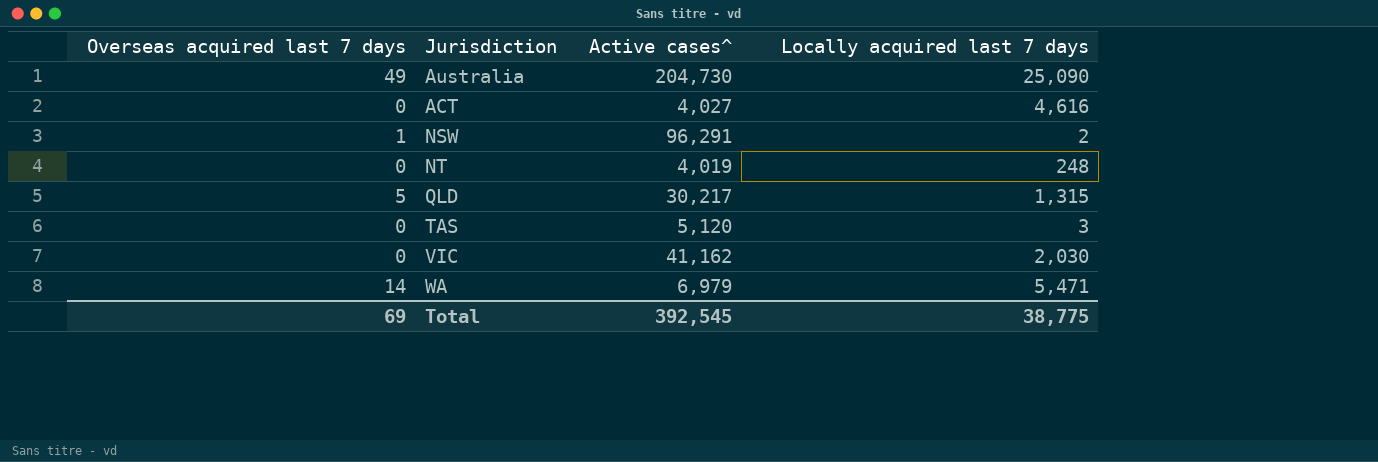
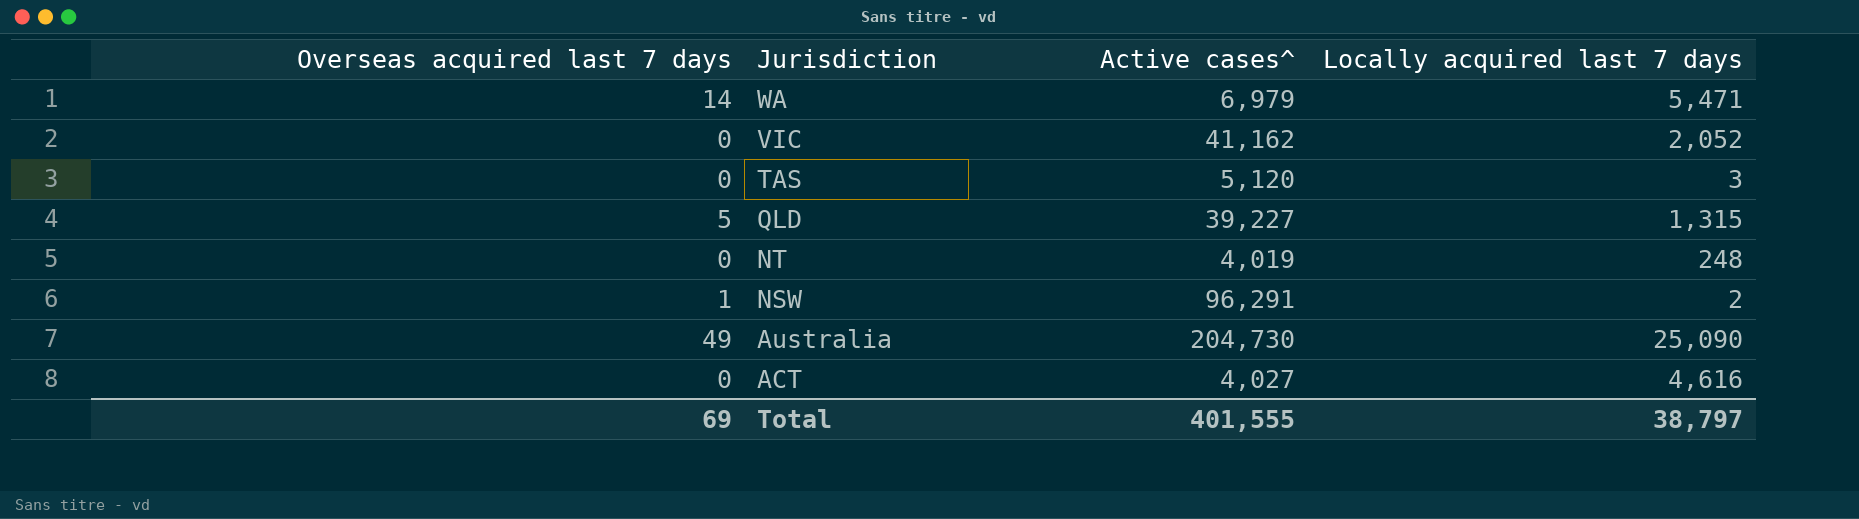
row order: none -> Jurisdiction descending
VIC | Locally acquired last 7 days: 2,030 -> 2,052
QLD | Active cases^: 30,217 -> 39,227
Total | Active cases^: 392,545 -> 401,555
Total | Locally acquired last 7 days: 38,775 -> 38,797

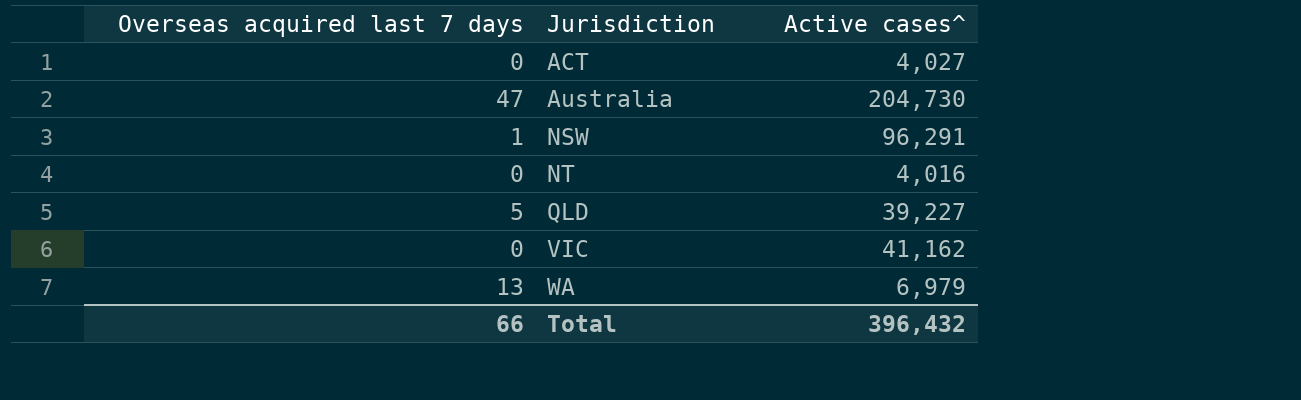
row order: Jurisdiction descending -> Jurisdiction ascending
column Locally acquired last 7 days | position: 4 -> none
row TAS: 0 | 5,120 | 3 -> none
Australia | Overseas acquired last 7 days: 49 -> 47
NT | Active cases^: 4,019 -> 4,016
WA | Overseas acquired last 7 days: 14 -> 13
Total | Overseas acquired last 7 days: 69 -> 66
Total | Active cases^: 401,555 -> 396,432

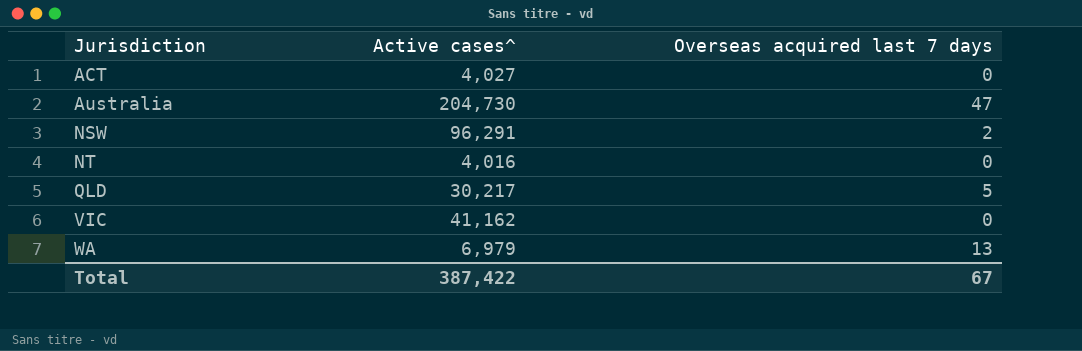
column Overseas acquired last 7 days | position: 1 -> 3
NSW | Overseas acquired last 7 days: 1 -> 2
QLD | Active cases^: 39,227 -> 30,217
Total | Active cases^: 396,432 -> 387,422
Total | Overseas acquired last 7 days: 66 -> 67

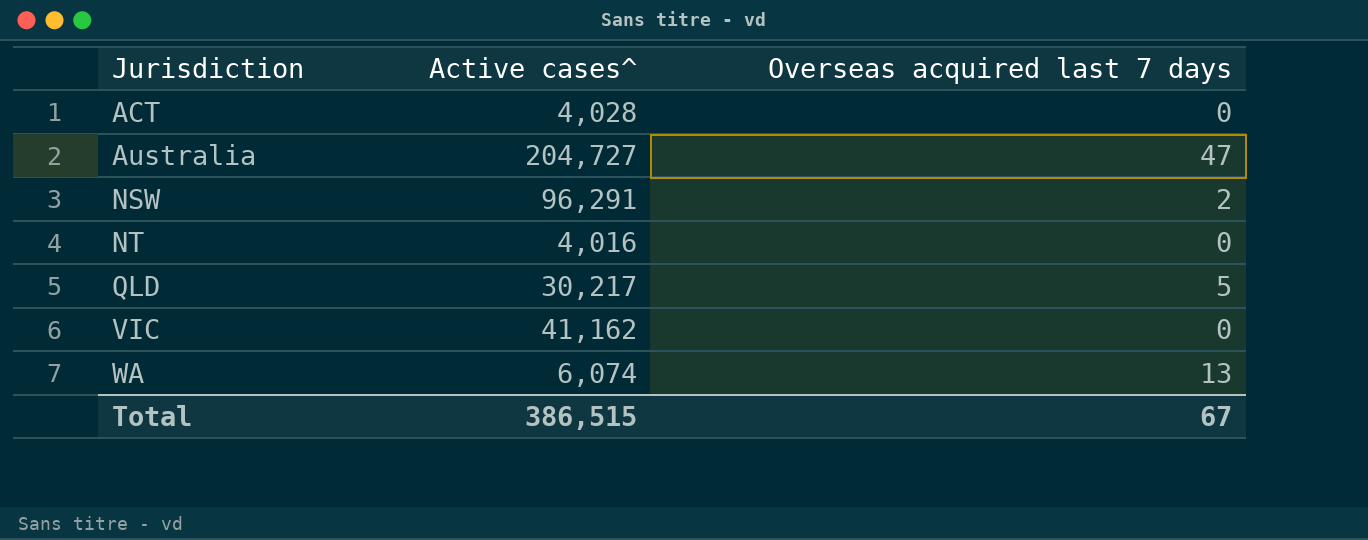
ACT | Active cases^: 4,027 -> 4,028
Australia | Active cases^: 204,730 -> 204,727
WA | Active cases^: 6,979 -> 6,074
Total | Active cases^: 387,422 -> 386,515

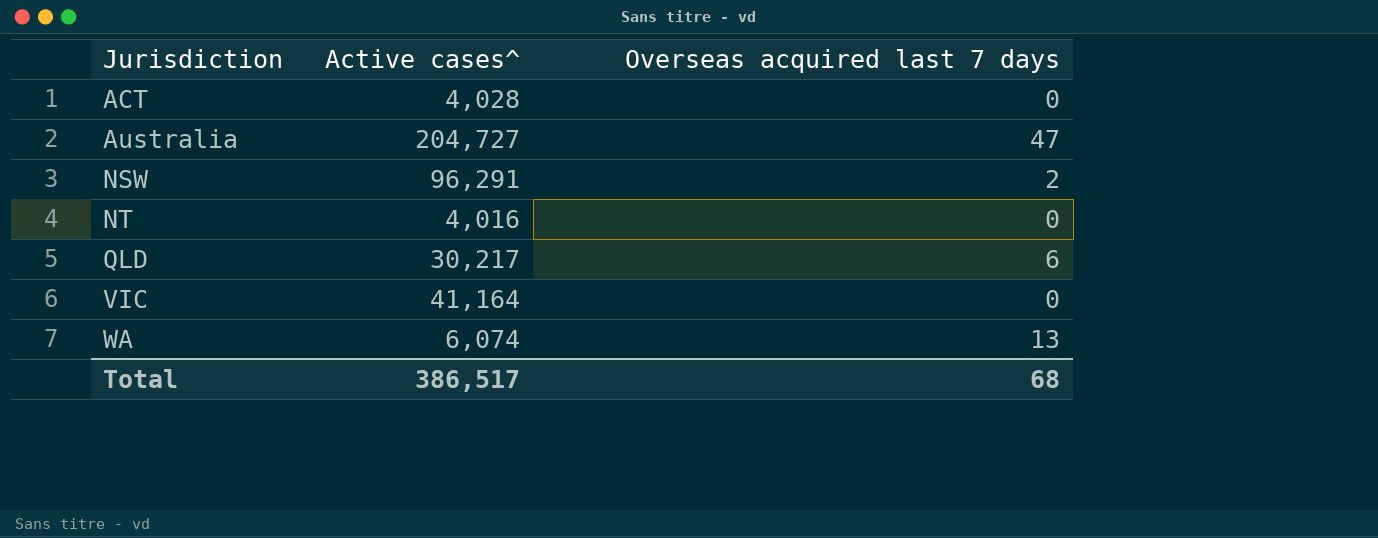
QLD | Overseas acquired last 7 days: 5 -> 6
VIC | Active cases^: 41,162 -> 41,164
Total | Active cases^: 386,515 -> 386,517
Total | Overseas acquired last 7 days: 67 -> 68

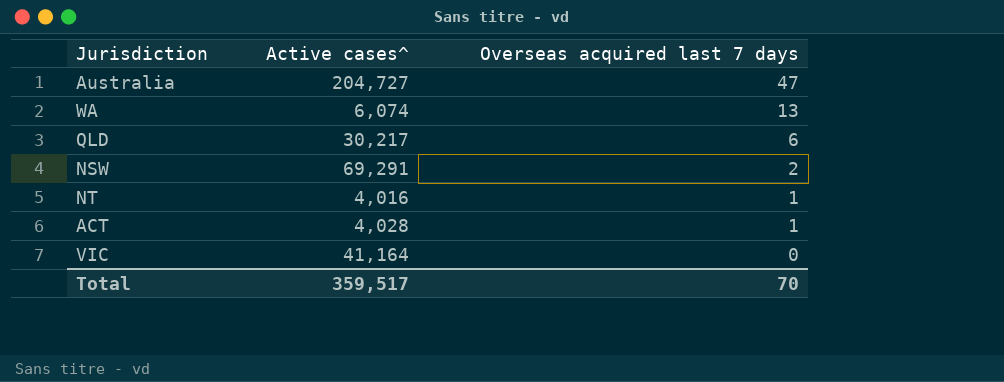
row order: Jurisdiction ascending -> Overseas acquired last 7 days descending
NSW | Active cases^: 96,291 -> 69,291
NT | Overseas acquired last 7 days: 0 -> 1
ACT | Overseas acquired last 7 days: 0 -> 1
Total | Active cases^: 386,517 -> 359,517
Total | Overseas acquired last 7 days: 68 -> 70

